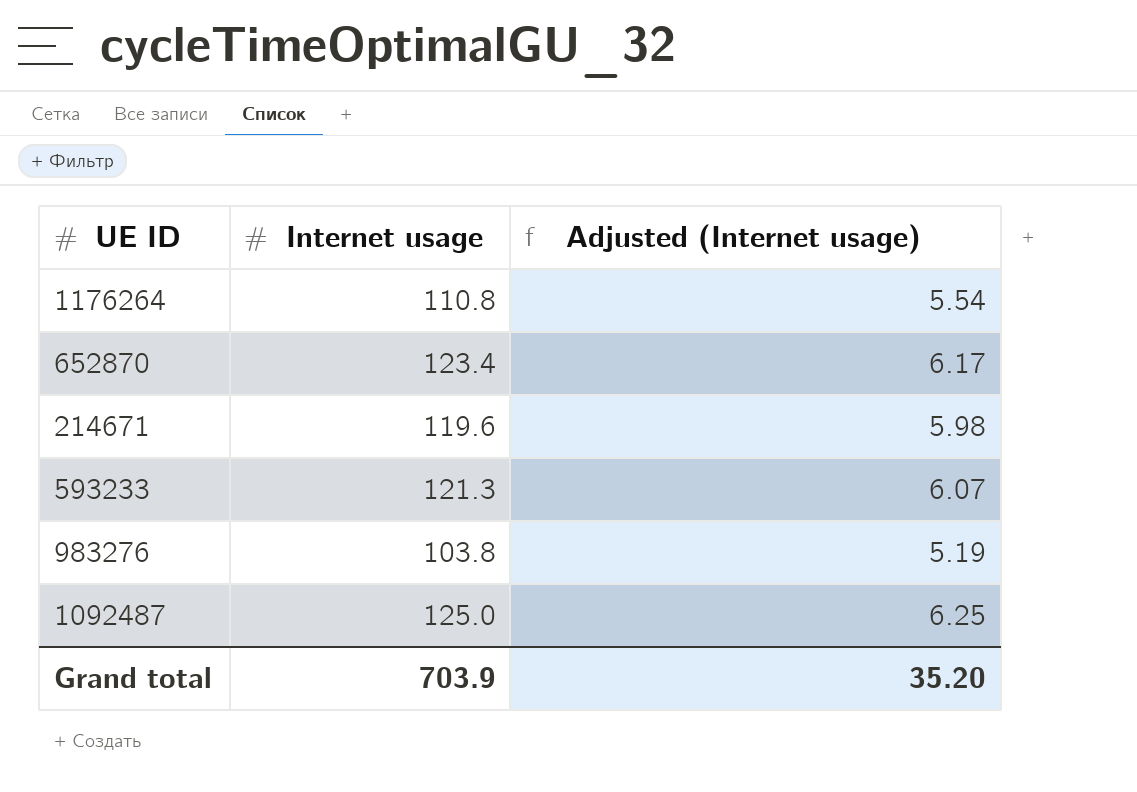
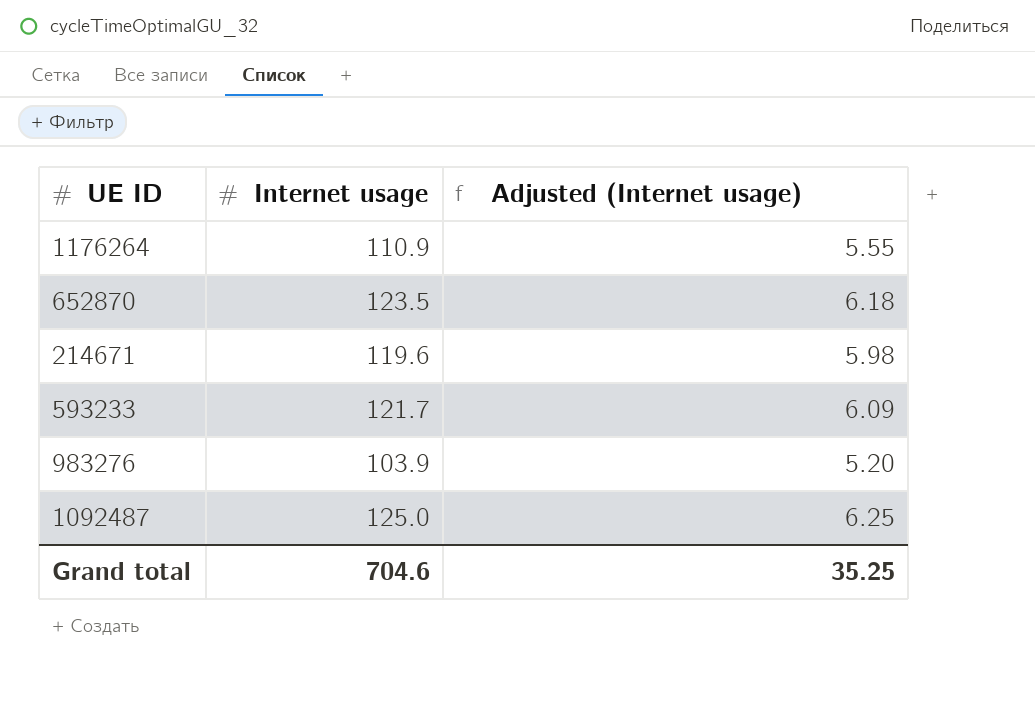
1176264 | Internet usage: 110.8 -> 110.9
1176264 | Adjusted (Internet usage): 5.54 -> 5.55
652870 | Internet usage: 123.4 -> 123.5
652870 | Adjusted (Internet usage): 6.17 -> 6.18
593233 | Internet usage: 121.3 -> 121.7
593233 | Adjusted (Internet usage): 6.07 -> 6.09
983276 | Internet usage: 103.8 -> 103.9
983276 | Adjusted (Internet usage): 5.19 -> 5.20
Grand total | Internet usage: 703.9 -> 704.6
Grand total | Adjusted (Internet usage): 35.20 -> 35.25

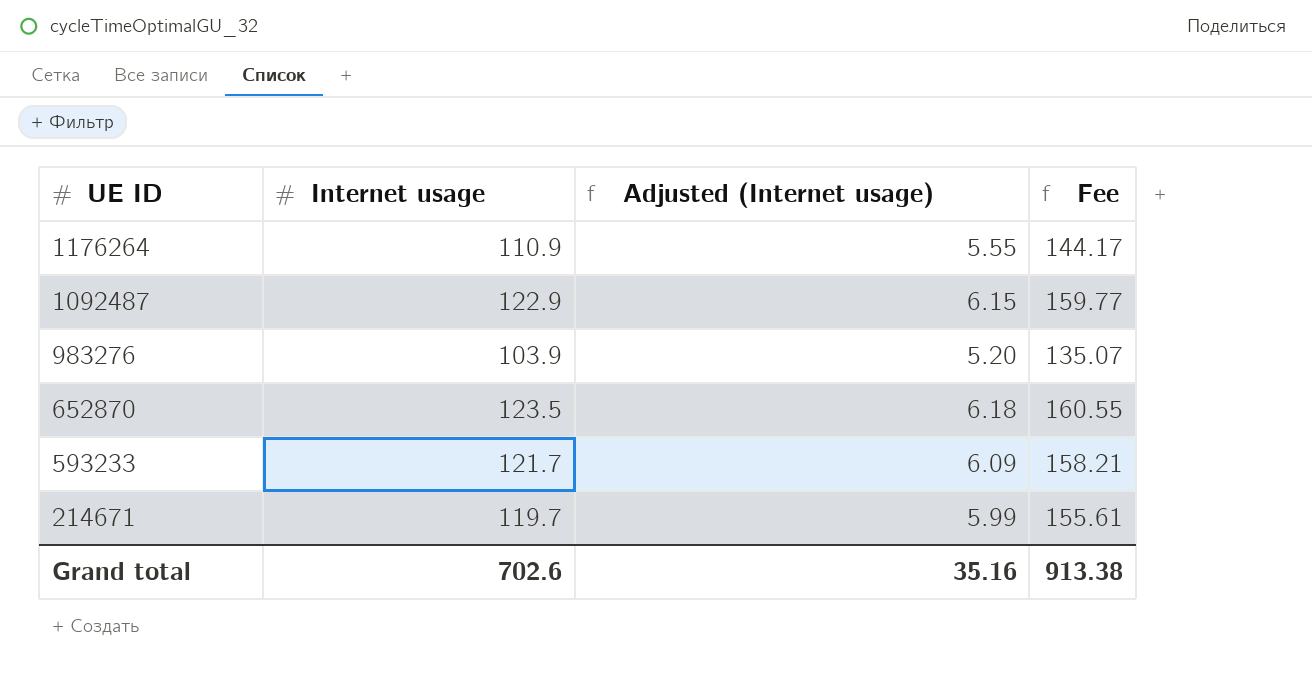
row order: none -> UE ID descending
column Fee | formula: none -> [Internet usage] * 1.3
1092487 | Internet usage: 125.0 -> 122.9
1092487 | Adjusted (Internet usage): 6.25 -> 6.15
214671 | Internet usage: 119.6 -> 119.7
214671 | Adjusted (Internet usage): 5.98 -> 5.99
Grand total | Internet usage: 704.6 -> 702.6
Grand total | Adjusted (Internet usage): 35.25 -> 35.16

